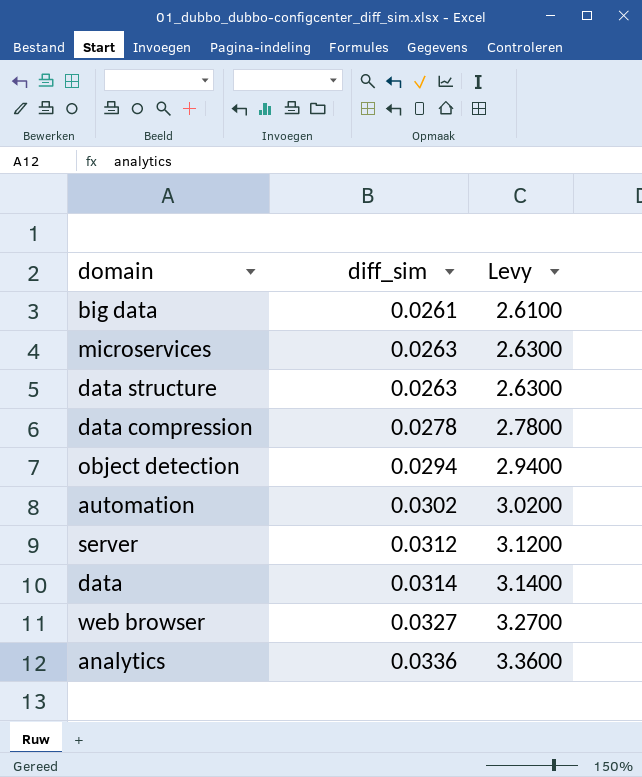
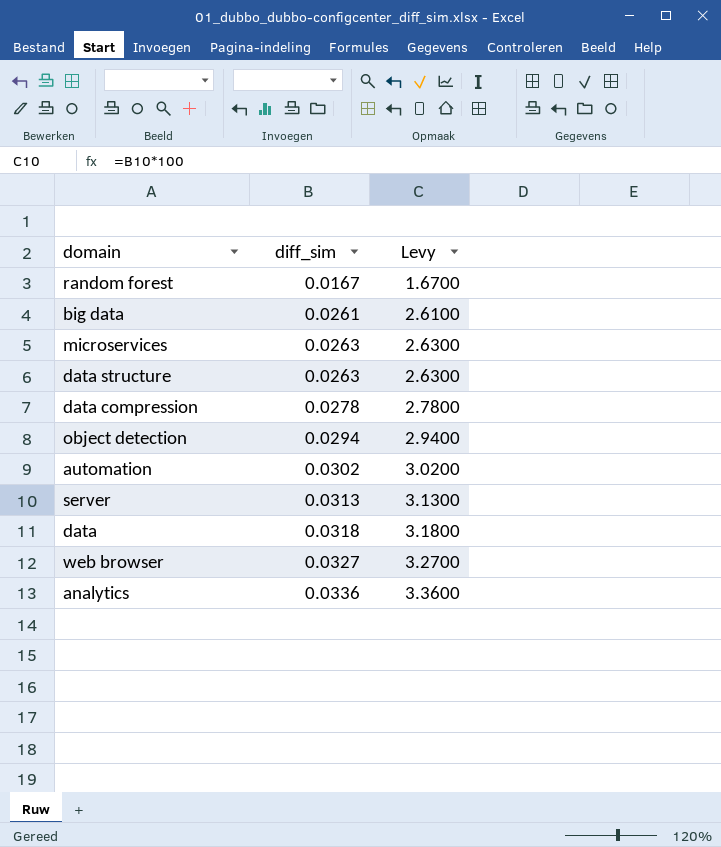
row random forest: none -> 0.0167 | 1.6700
server | diff_sim: 0.0312 -> 0.0313
server | Levy: 3.1200 -> 3.1300
data | diff_sim: 0.0314 -> 0.0318
data | Levy: 3.1400 -> 3.1800

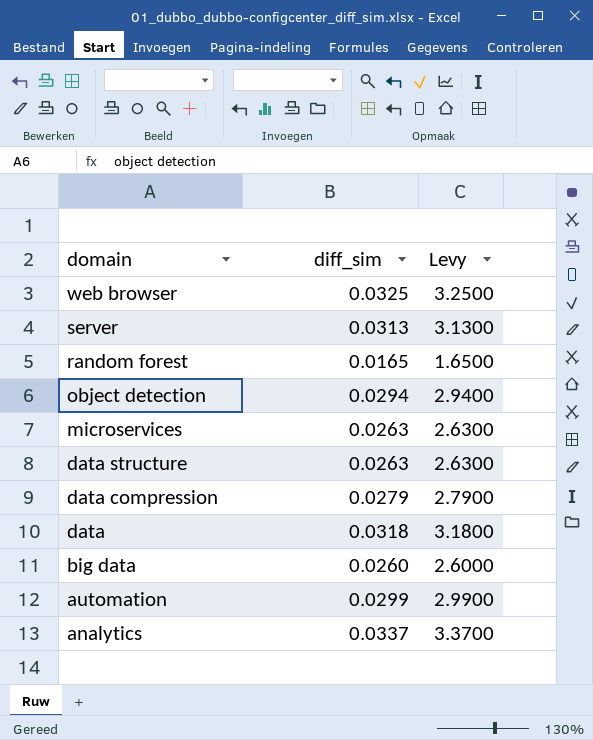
row order: diff_sim ascending -> domain descending
web browser | diff_sim: 0.0327 -> 0.0325
web browser | Levy: 3.2700 -> 3.2500
random forest | diff_sim: 0.0167 -> 0.0165
random forest | Levy: 1.6700 -> 1.6500
data compression | diff_sim: 0.0278 -> 0.0279
data compression | Levy: 2.7800 -> 2.7900
big data | diff_sim: 0.0261 -> 0.0260
big data | Levy: 2.6100 -> 2.6000
automation | diff_sim: 0.0302 -> 0.0299
automation | Levy: 3.0200 -> 2.9900
analytics | diff_sim: 0.0336 -> 0.0337
analytics | Levy: 3.3600 -> 3.3700

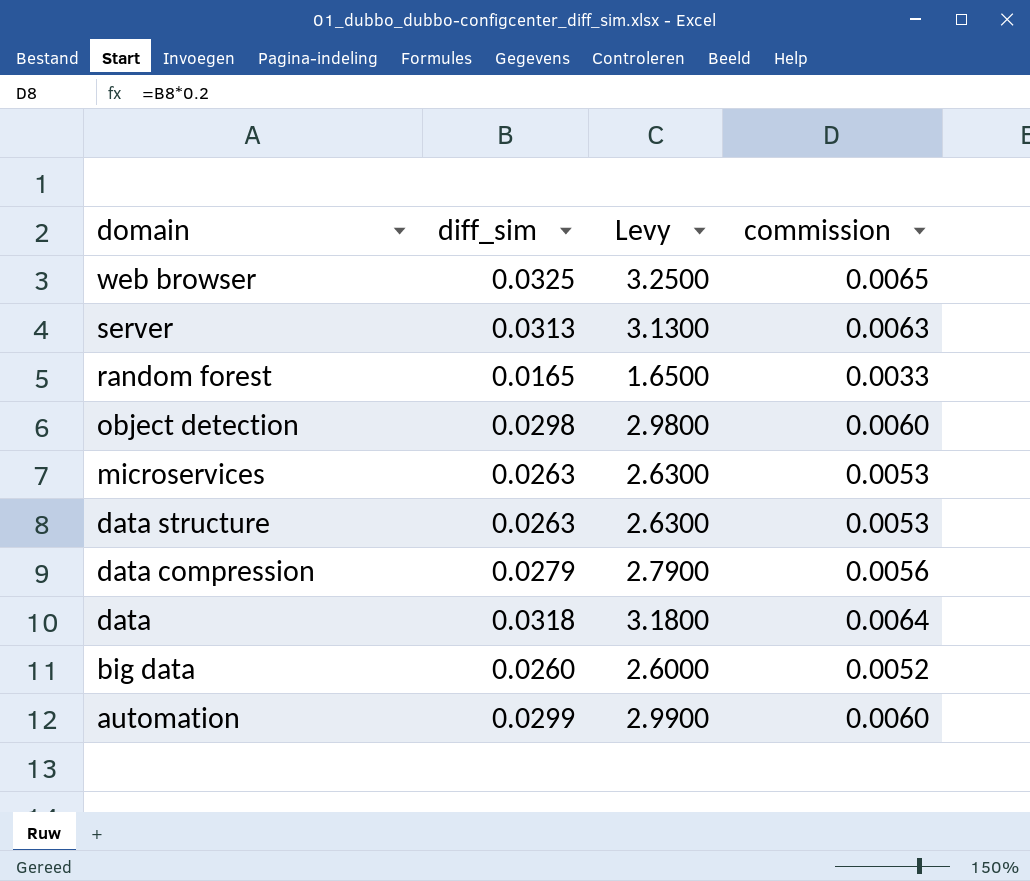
column commission | formula: none -> [diff_sim] * 0.2
row analytics: 0.0337 | 3.3700 -> none
object detection | diff_sim: 0.0294 -> 0.0298
object detection | Levy: 2.9400 -> 2.9800

